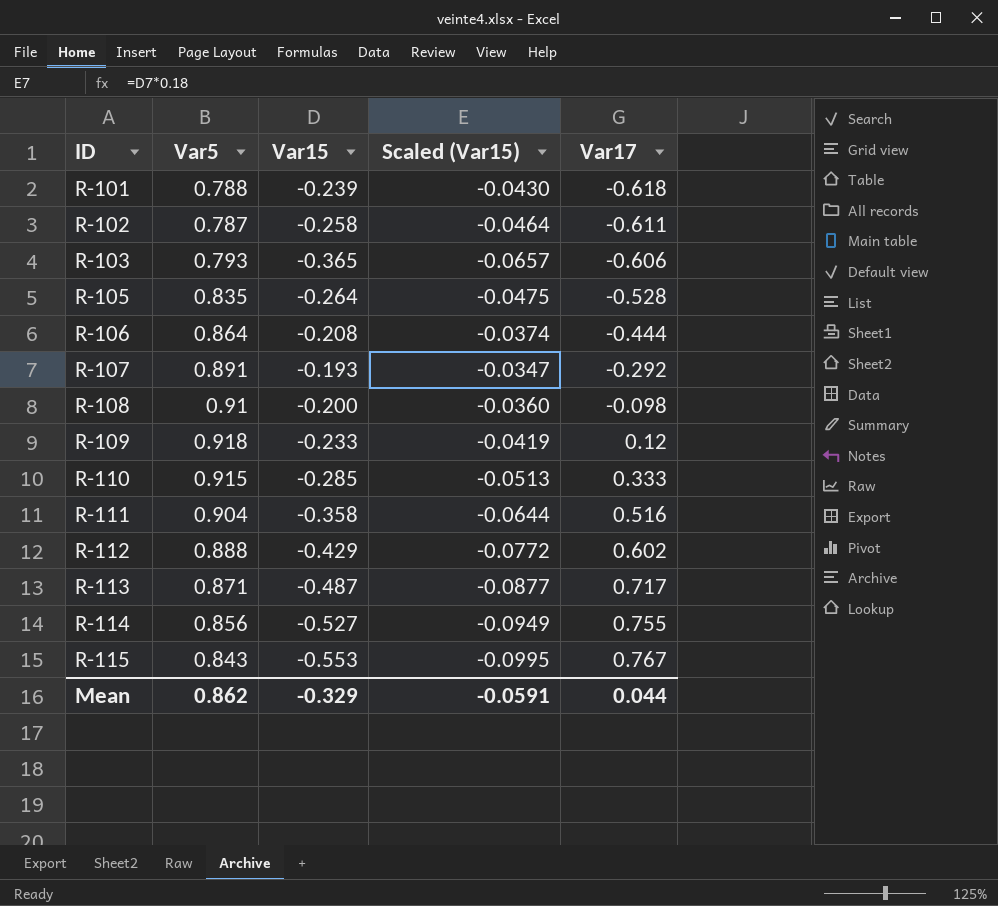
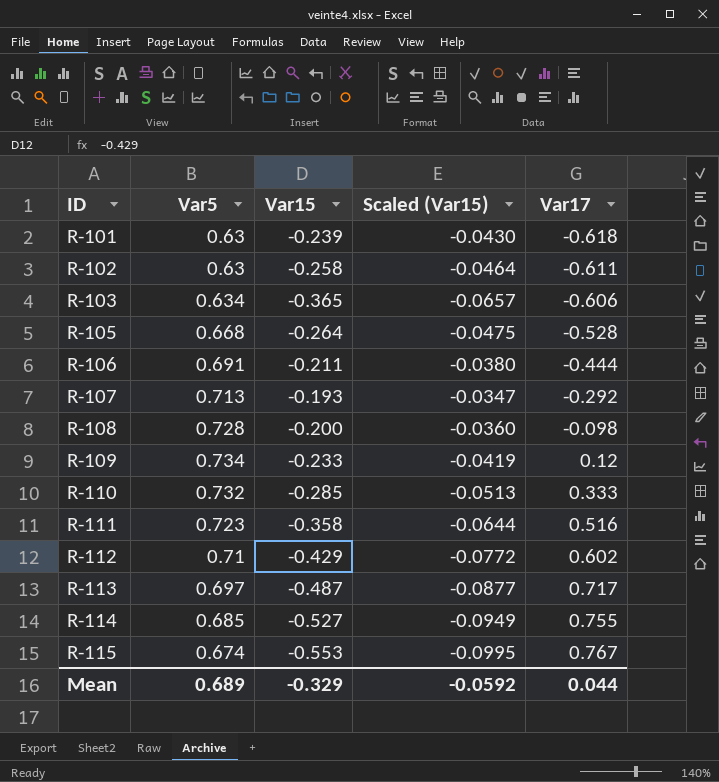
R-101 | Var5: 0.788 -> 0.63
R-102 | Var5: 0.787 -> 0.63
R-103 | Var5: 0.793 -> 0.634
R-105 | Var5: 0.835 -> 0.668
R-106 | Var5: 0.864 -> 0.691
R-106 | Var15: -0.208 -> -0.211
R-106 | Scaled (Var15): -0.0374 -> -0.0380
R-107 | Var5: 0.891 -> 0.713
R-108 | Var5: 0.91 -> 0.728
R-109 | Var5: 0.918 -> 0.734
R-110 | Var5: 0.915 -> 0.732
R-111 | Var5: 0.904 -> 0.723
R-112 | Var5: 0.888 -> 0.71
R-113 | Var5: 0.871 -> 0.697
R-114 | Var5: 0.856 -> 0.685
R-115 | Var5: 0.843 -> 0.674
Mean | Var5: 0.862 -> 0.689
Mean | Scaled (Var15): -0.0591 -> -0.0592

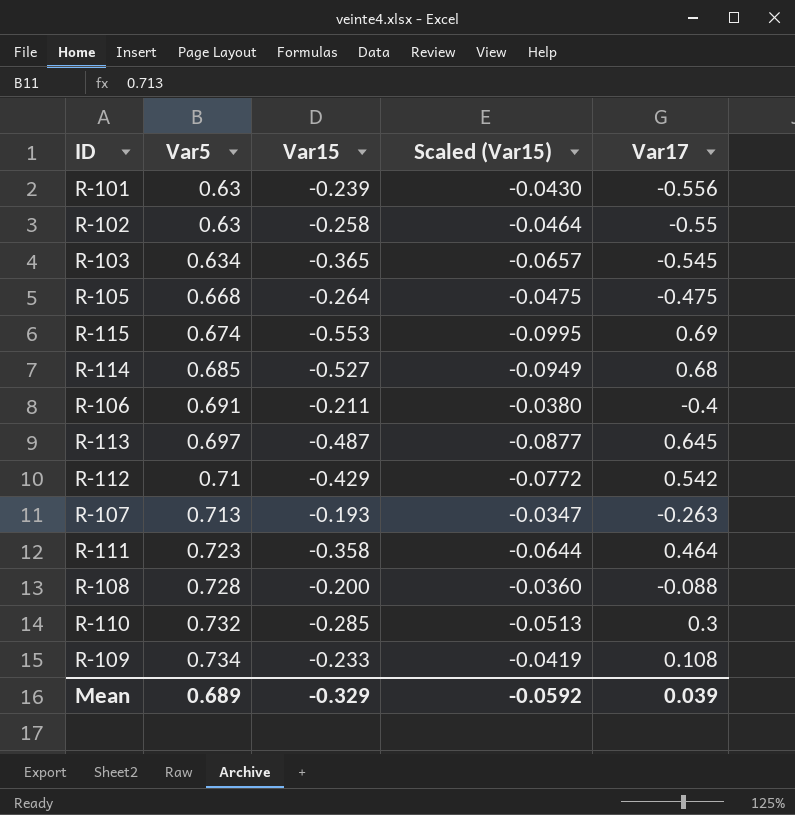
row order: ID ascending -> Var5 ascending
R-101 | Var17: -0.618 -> -0.556
R-102 | Var17: -0.611 -> -0.55
R-103 | Var17: -0.606 -> -0.545
R-105 | Var17: -0.528 -> -0.475
R-115 | Var17: 0.767 -> 0.69
R-114 | Var17: 0.755 -> 0.68
R-106 | Var17: -0.444 -> -0.4
R-113 | Var17: 0.717 -> 0.645
R-112 | Var17: 0.602 -> 0.542
R-107 | Var17: -0.292 -> -0.263
R-111 | Var17: 0.516 -> 0.464
R-108 | Var17: -0.098 -> -0.088
R-110 | Var17: 0.333 -> 0.3
R-109 | Var17: 0.12 -> 0.108
Mean | Var17: 0.044 -> 0.039

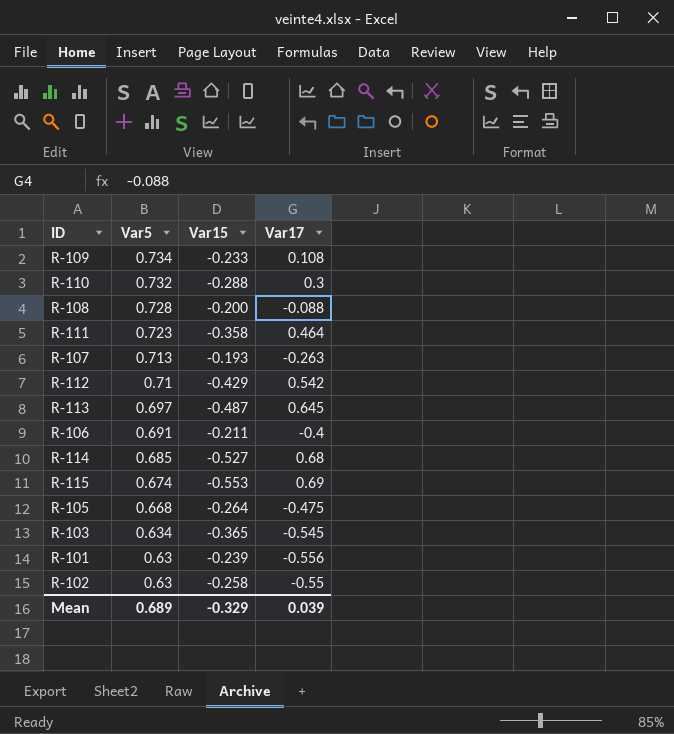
row order: Var5 ascending -> Var5 descending
column Scaled (Var15) | formula: [Var15] * 0.18 -> none
R-110 | Var15: -0.285 -> -0.288

